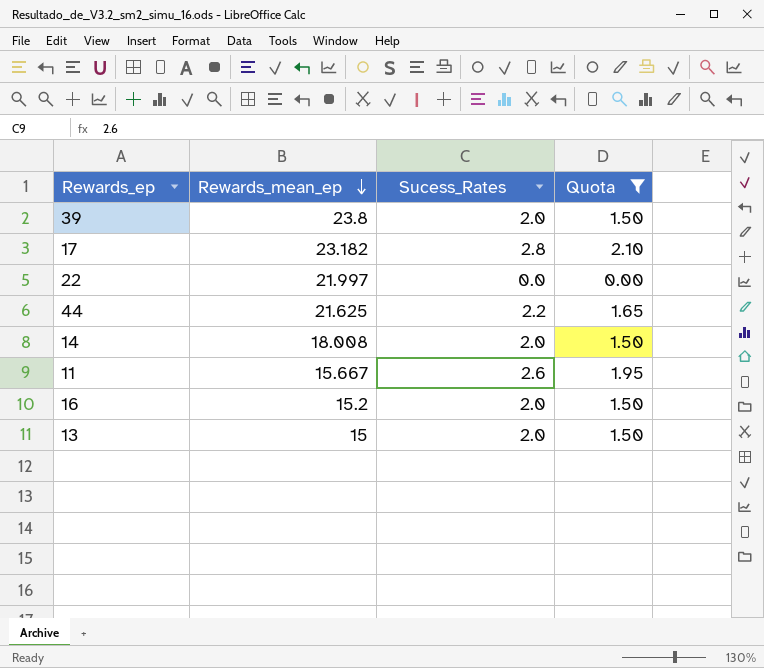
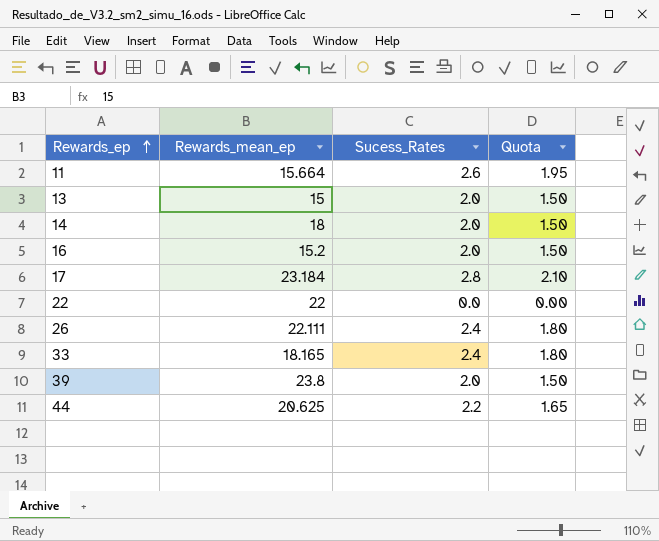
filter: Quota != 1.80 -> none
row order: Rewards_mean_ep descending -> Rewards_ep ascending
11 | Rewards_mean_ep: 15.667 -> 15.664
14 | Rewards_mean_ep: 18.008 -> 18
17 | Rewards_mean_ep: 23.182 -> 23.184
22 | Rewards_mean_ep: 21.997 -> 22
44 | Rewards_mean_ep: 21.625 -> 20.625

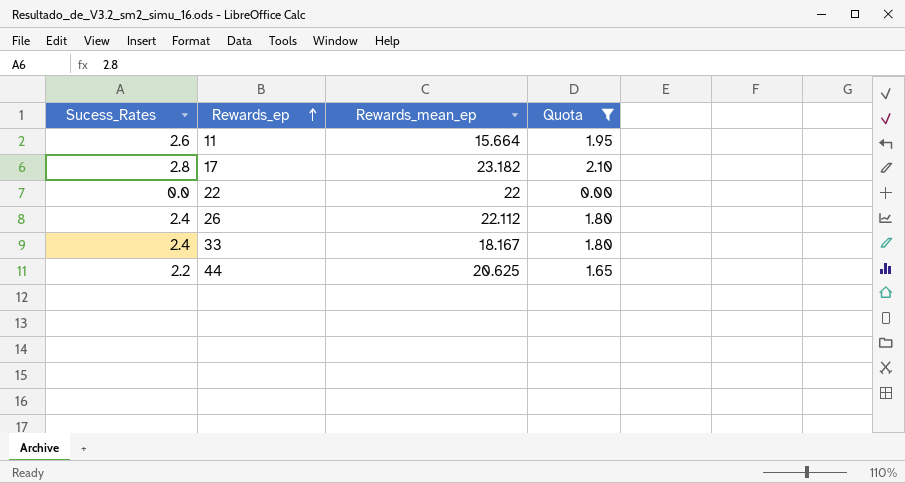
filter: none -> Quota != 1.50
column Sucess_Rates | position: 3 -> 1
17 | Rewards_mean_ep: 23.184 -> 23.182
26 | Rewards_mean_ep: 22.111 -> 22.112
33 | Rewards_mean_ep: 18.165 -> 18.167

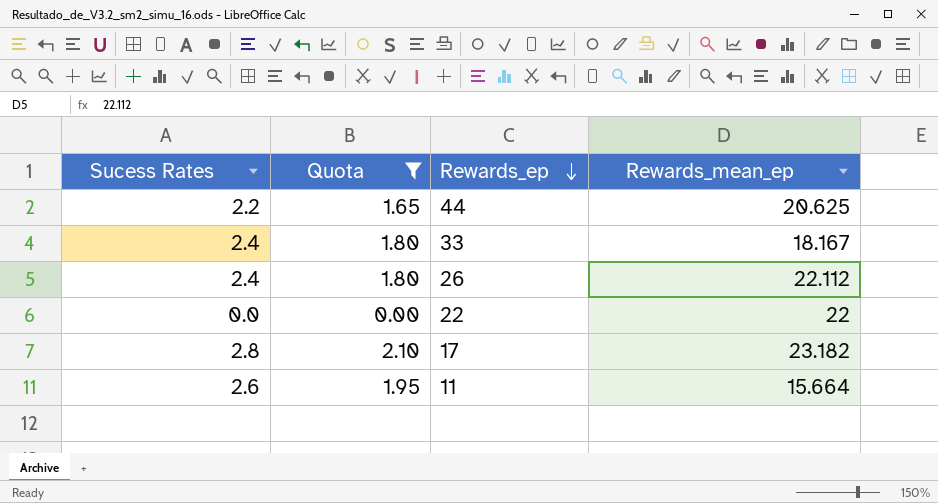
row order: Rewards_ep ascending -> Rewards_ep descending
column name: Sucess_Rates -> Sucess Rates
column Quota | position: 4 -> 2

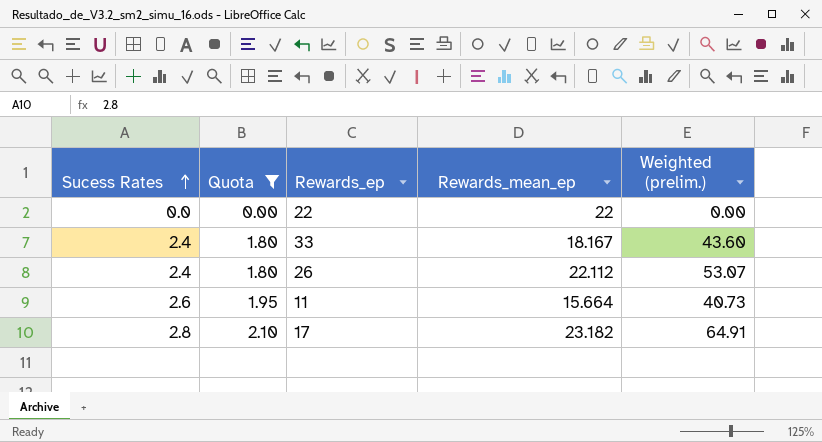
row order: Rewards_ep descending -> Sucess Rates ascending
column Weighted (prelim.) | formula: none -> [Sucess Rates] * [Rewards_mean_ep]
row 44: 2.2 | 1.65 | 20.625 -> none

